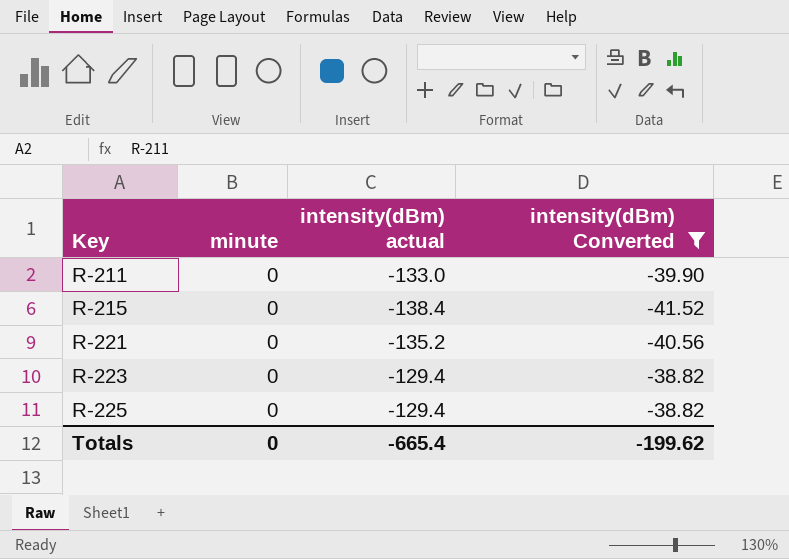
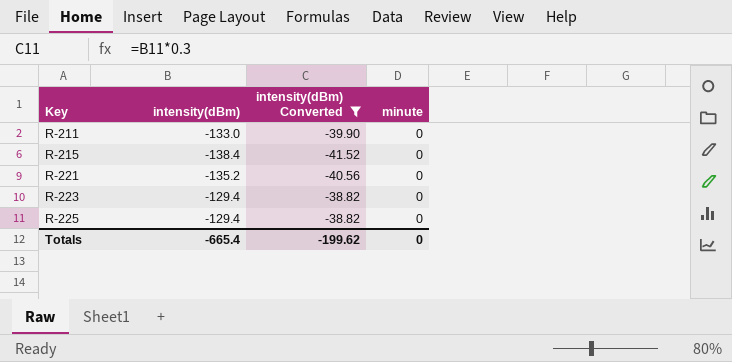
column name: intensity(dBm) actual -> intensity(dBm)
column minute | position: 2 -> 4

